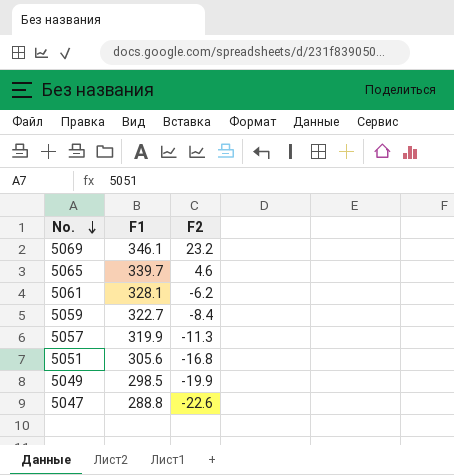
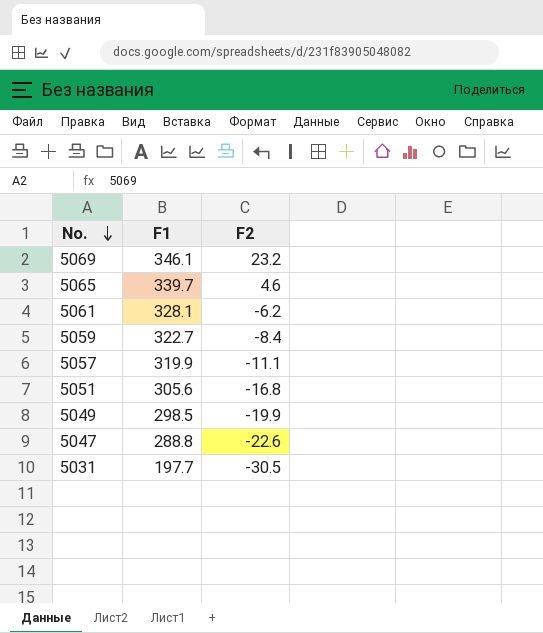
5057 | F2: -11.3 -> -11.1
row 5031: none -> 197.7 | -30.5

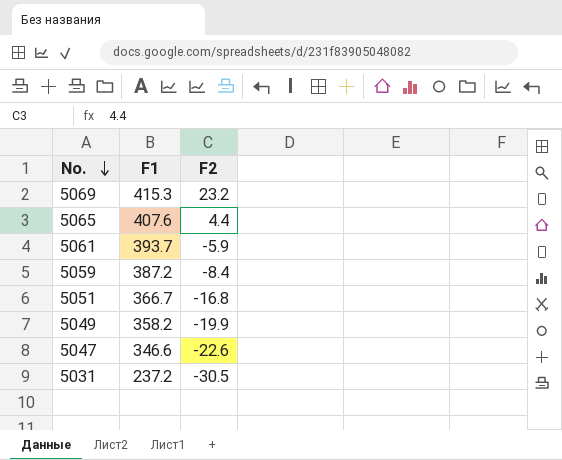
row 5057: 319.9 | -11.1 -> none
5069 | F1: 346.1 -> 415.3
5065 | F1: 339.7 -> 407.6
5065 | F2: 4.6 -> 4.4
5061 | F1: 328.1 -> 393.7
5061 | F2: -6.2 -> -5.9
5059 | F1: 322.7 -> 387.2
5051 | F1: 305.6 -> 366.7
5049 | F1: 298.5 -> 358.2
5047 | F1: 288.8 -> 346.6
5031 | F1: 197.7 -> 237.2

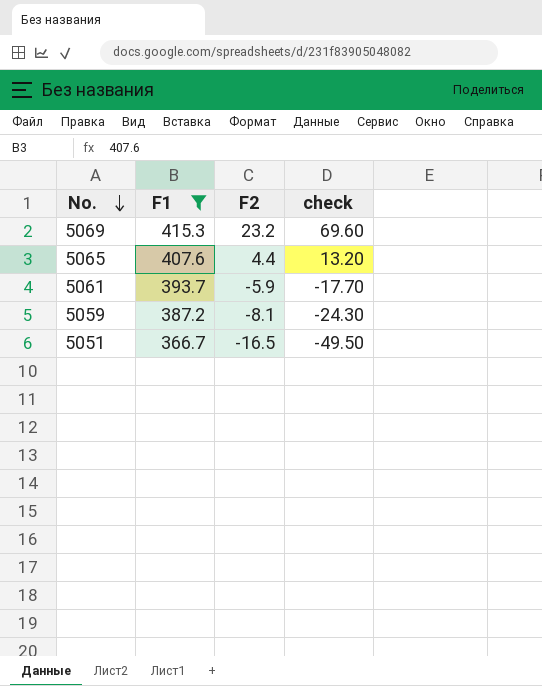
filter: none -> F1 >= 366.7
column check | formula: none -> [F2] * 3
5059 | F2: -8.4 -> -8.1
5051 | F2: -16.8 -> -16.5

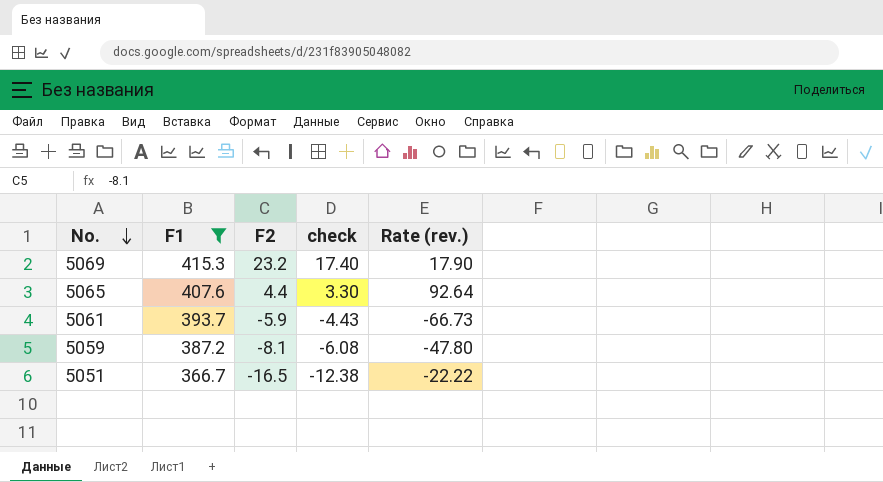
column check | formula: [F2] * 3 -> [F2] * 0.75
column Rate (rev.) | formula: none -> [F1] / [F2]

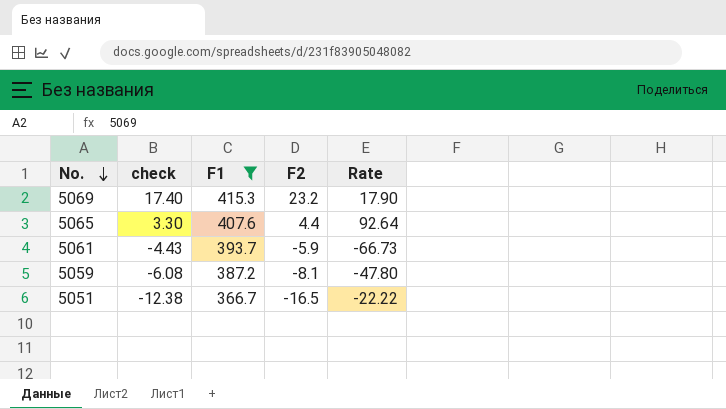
column check | position: 4 -> 2
column name: Rate (rev.) -> Rate

